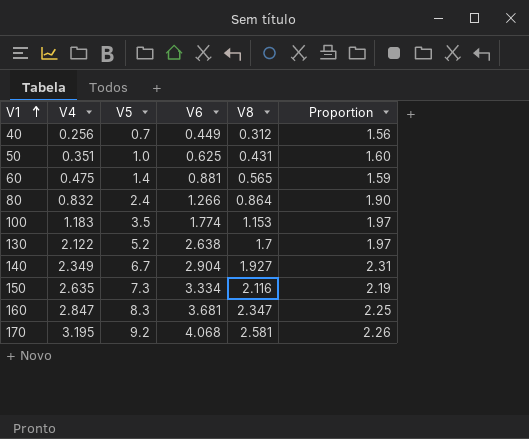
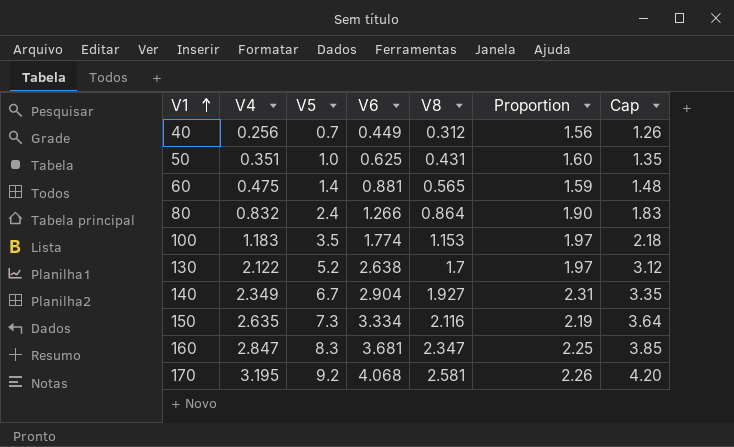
column Cap | formula: none -> [V4] + 1

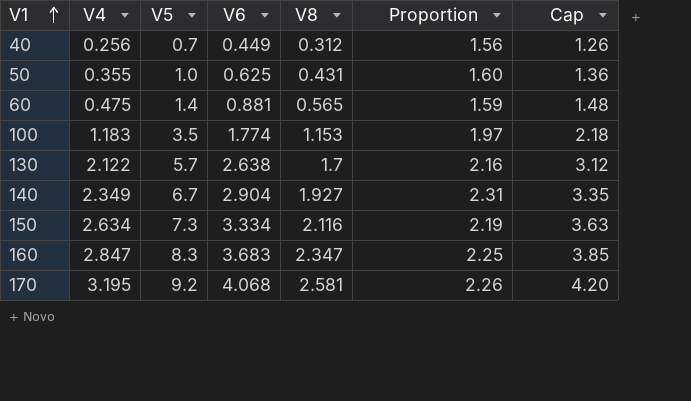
row 80: 0.832 | 2.4 | 1.266 | 0.864 | 1.90 | 1.83 -> none
50 | V4: 0.351 -> 0.355
50 | Cap: 1.35 -> 1.36
130 | V5: 5.2 -> 5.7
130 | Proportion: 1.97 -> 2.16
150 | V4: 2.635 -> 2.634
150 | Cap: 3.64 -> 3.63
160 | V6: 3.681 -> 3.683

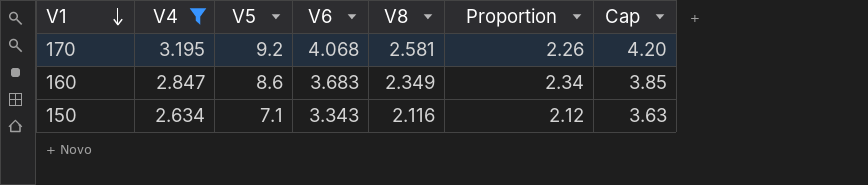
filter: none -> V4 >= 2.634
row order: V1 ascending -> V1 descending
160 | V5: 8.3 -> 8.6
160 | V8: 2.347 -> 2.349
160 | Proportion: 2.25 -> 2.34
150 | V5: 7.3 -> 7.1
150 | V6: 3.334 -> 3.343
150 | Proportion: 2.19 -> 2.12

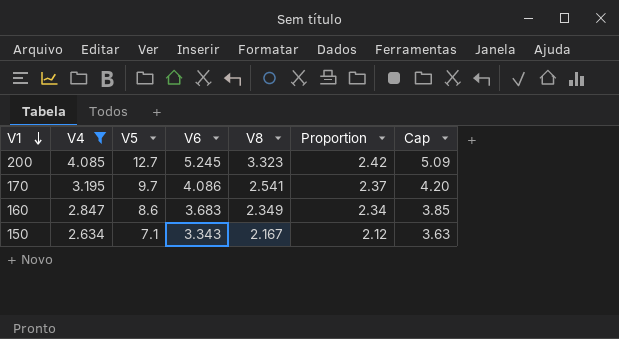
row 200: none -> 4.085 | 12.7 | 5.245 | 3.323 | 2.42 | 5.09
170 | V5: 9.2 -> 9.7
170 | V6: 4.068 -> 4.086
170 | V8: 2.581 -> 2.541
170 | Proportion: 2.26 -> 2.37
150 | V8: 2.116 -> 2.167

